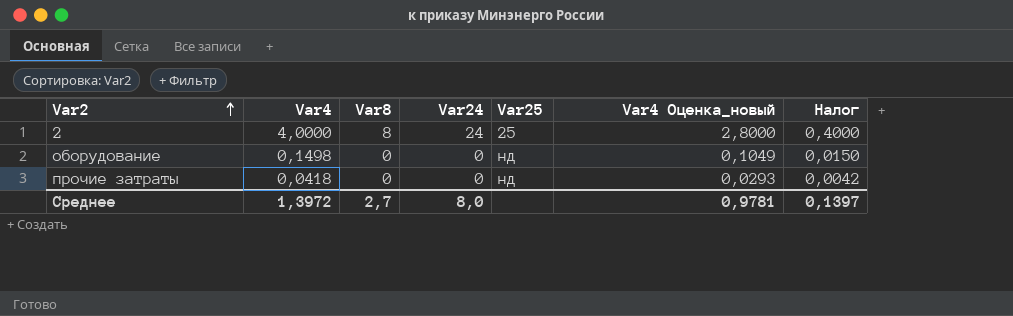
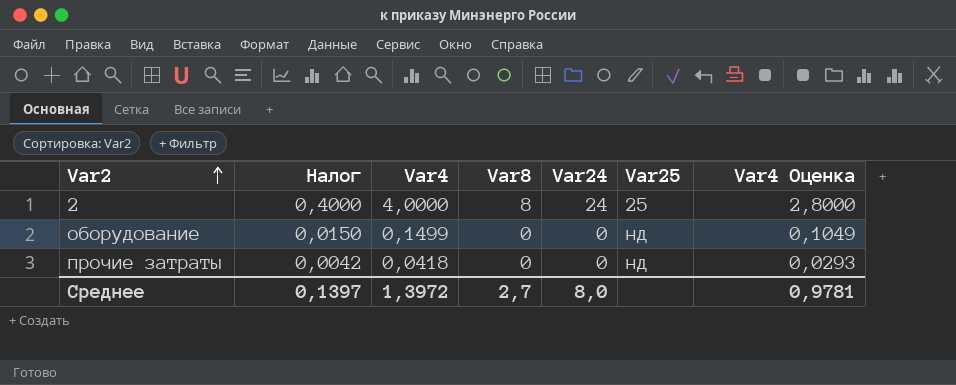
column Налог | position: 7 -> 2
column name: Var4 Оценка_новый -> Var4 Оценка
оборудование | Var4: 0,1498 -> 0,1499

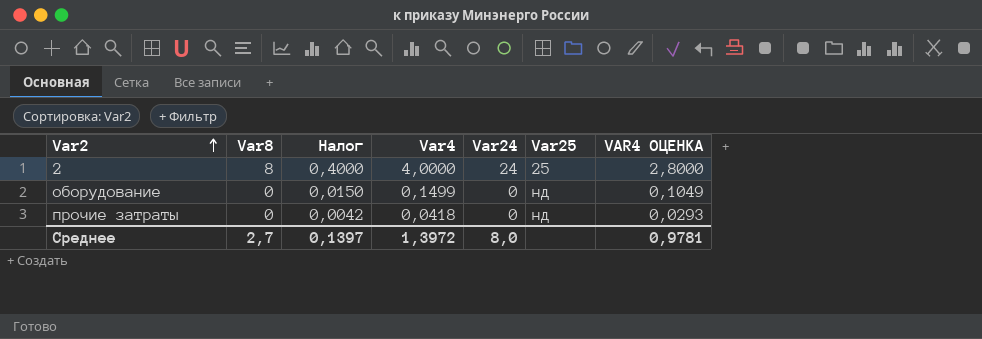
column Var8 | position: 4 -> 2
column name: Var4 Оценка -> VAR4 ОЦЕНКА

